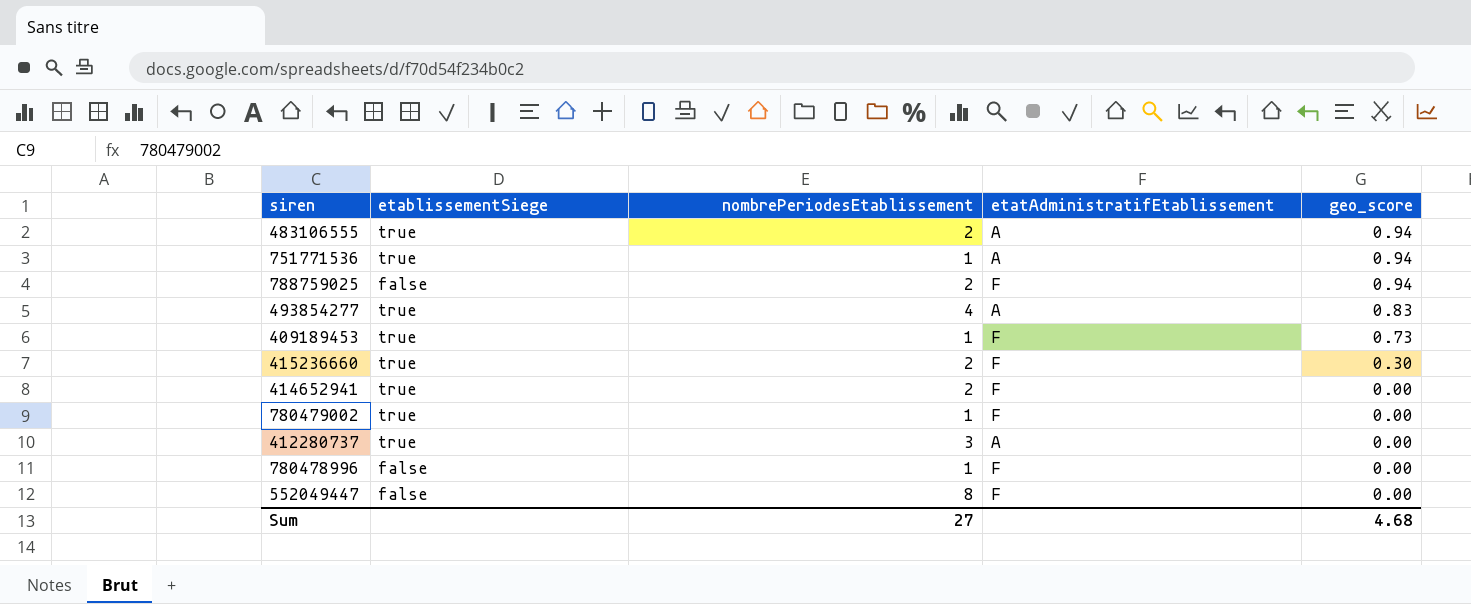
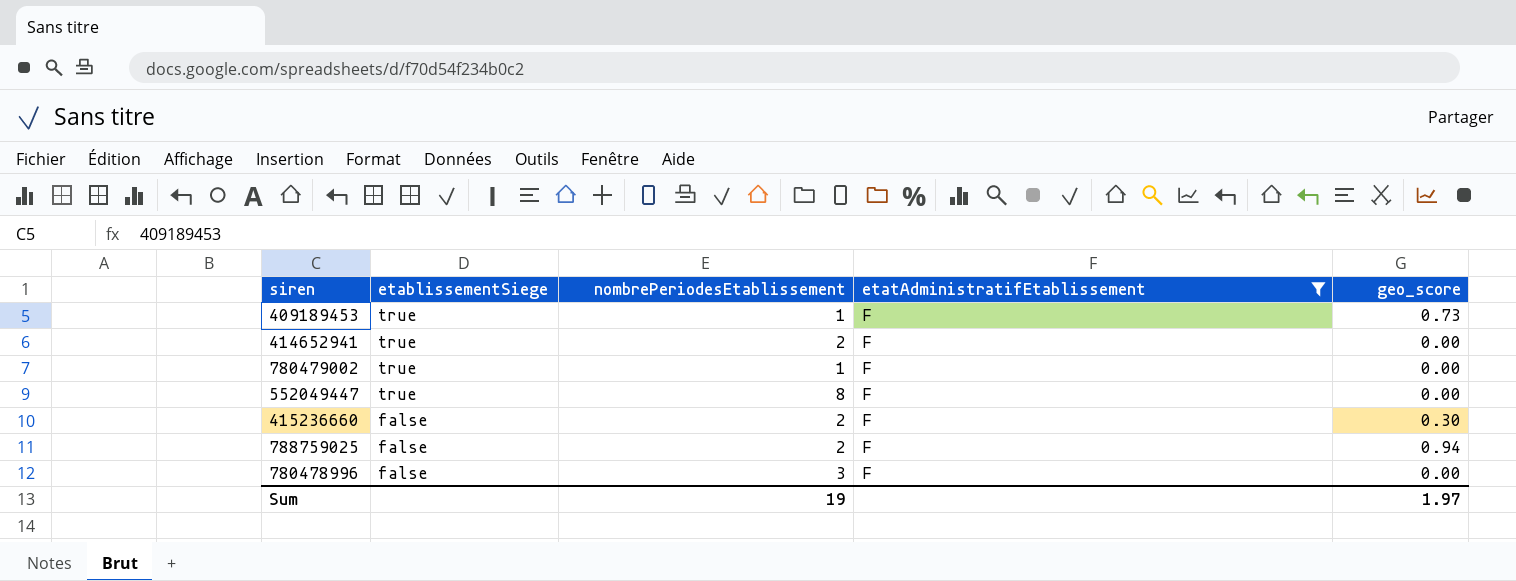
filter: none -> etatAdministratifEtablissement = F
row order: geo_score descending -> etablissementSiege descending
552049447 | etablissementSiege: false -> true
415236660 | etablissementSiege: true -> false
780478996 | nombrePeriodesEtablissement: 1 -> 3
Sum | nombrePeriodesEtablissement: 27 -> 19
Sum | geo_score: 4.68 -> 1.97

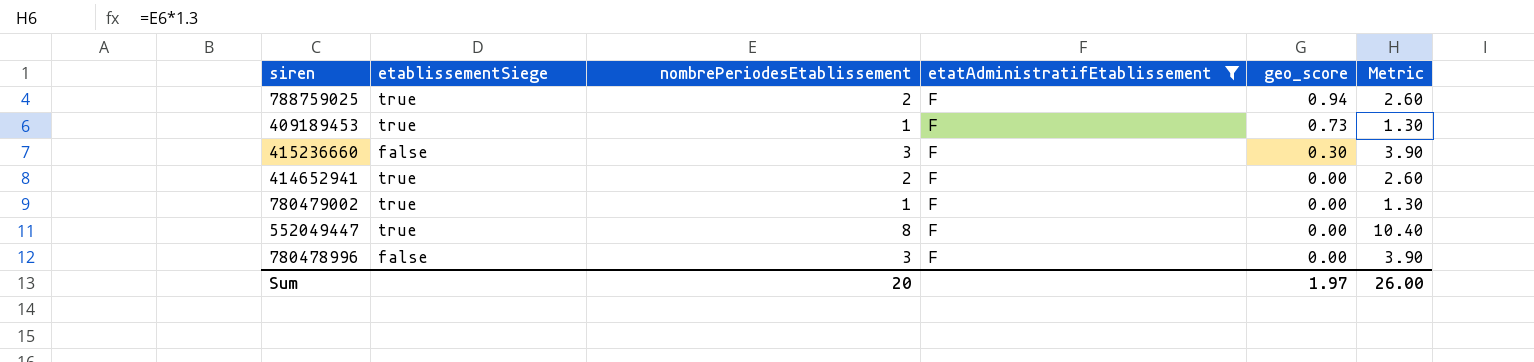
row order: etablissementSiege descending -> geo_score descending
column Metric | formula: none -> [nombrePeriodesEtablissement] * 1.3
788759025 | etablissementSiege: false -> true
415236660 | nombrePeriodesEtablissement: 2 -> 3
Sum | nombrePeriodesEtablissement: 19 -> 20

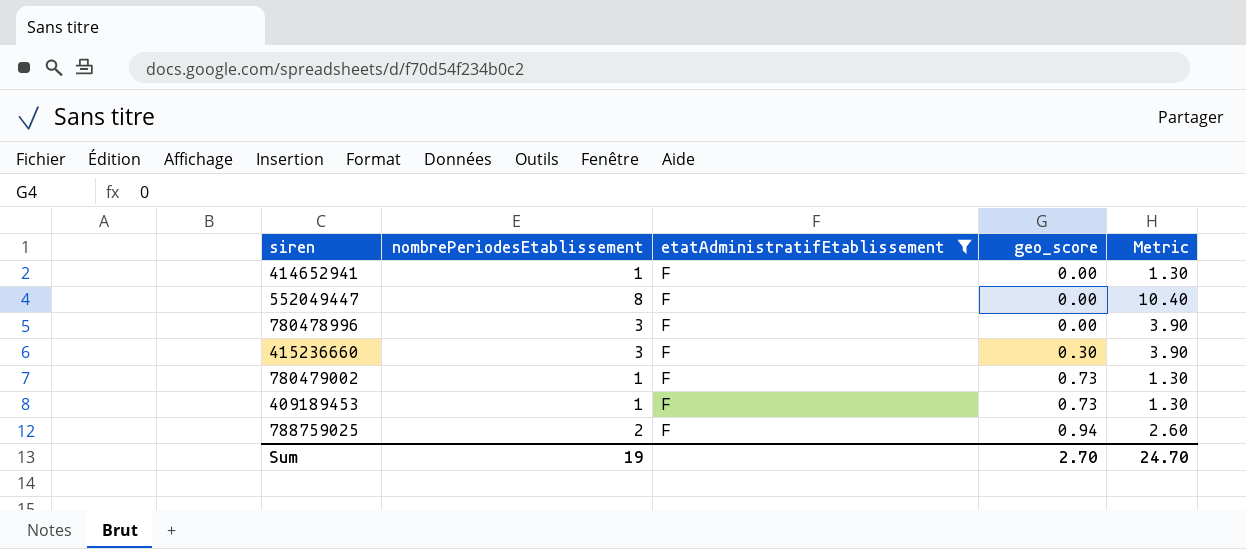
row order: geo_score descending -> geo_score ascending
column etablissementSiege | position: 2 -> none
414652941 | nombrePeriodesEtablissement: 2 -> 1
414652941 | Metric: 2.60 -> 1.30
780479002 | geo_score: 0.00 -> 0.73
Sum | nombrePeriodesEtablissement: 20 -> 19
Sum | geo_score: 1.97 -> 2.70
Sum | Metric: 26.00 -> 24.70

